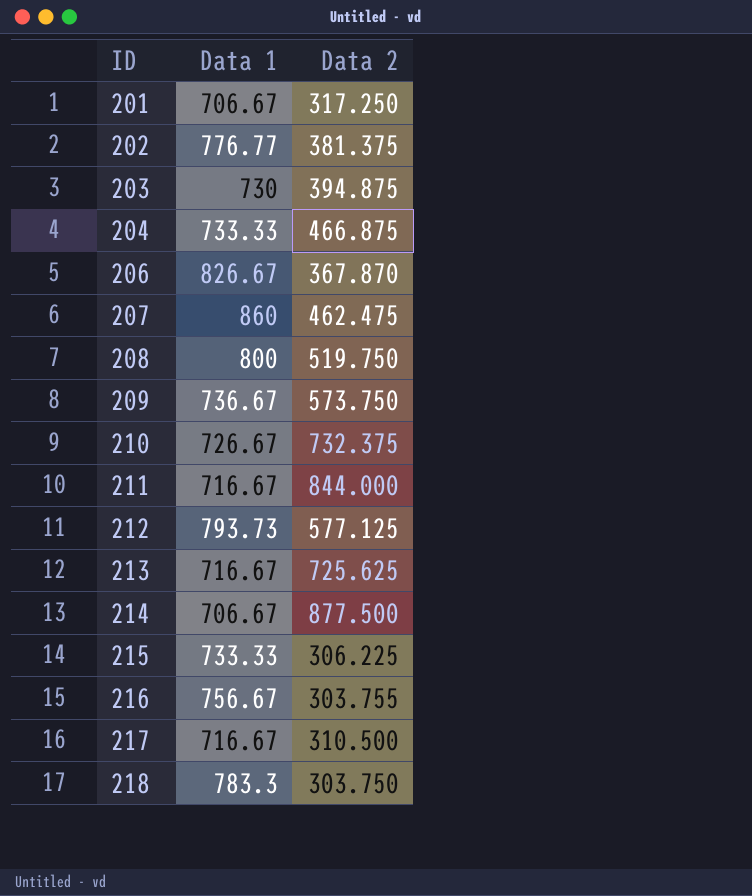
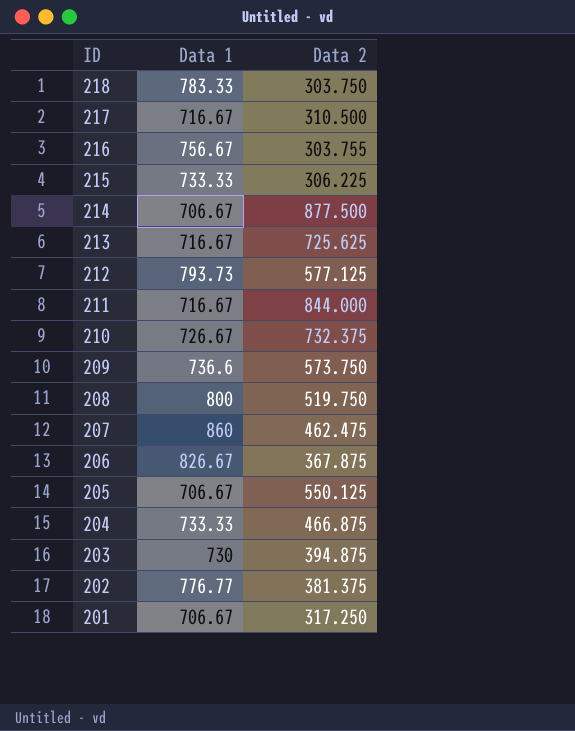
row order: ID ascending -> ID descending
218 | Data 1: 783.3 -> 783.33
209 | Data 1: 736.67 -> 736.6
206 | Data 2: 367.870 -> 367.875
row 205: none -> 706.67 | 550.125

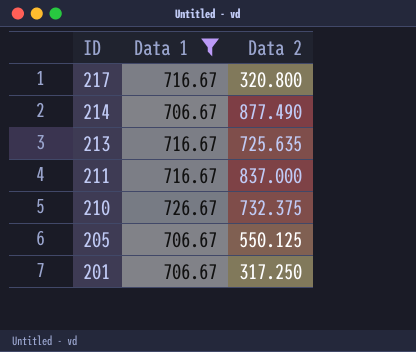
filter: none -> Data 1 <= 726.67
217 | Data 2: 310.500 -> 320.800
214 | Data 2: 877.500 -> 877.490
213 | Data 2: 725.625 -> 725.635
211 | Data 2: 844.000 -> 837.000

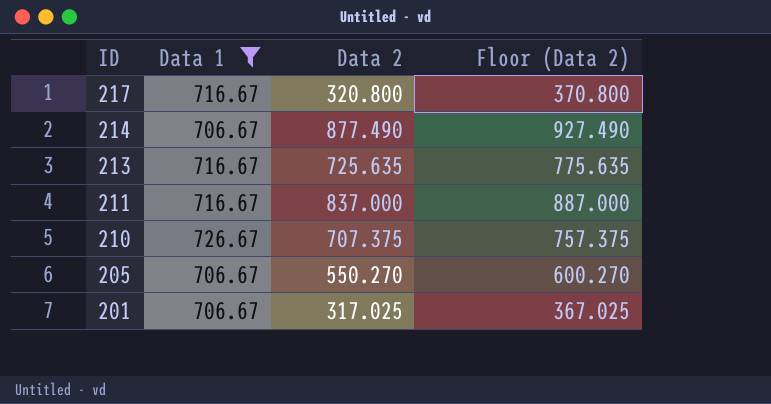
column Floor (Data 2) | formula: none -> [Data 2] + 50
210 | Data 2: 732.375 -> 707.375
205 | Data 2: 550.125 -> 550.270
201 | Data 2: 317.250 -> 317.025

